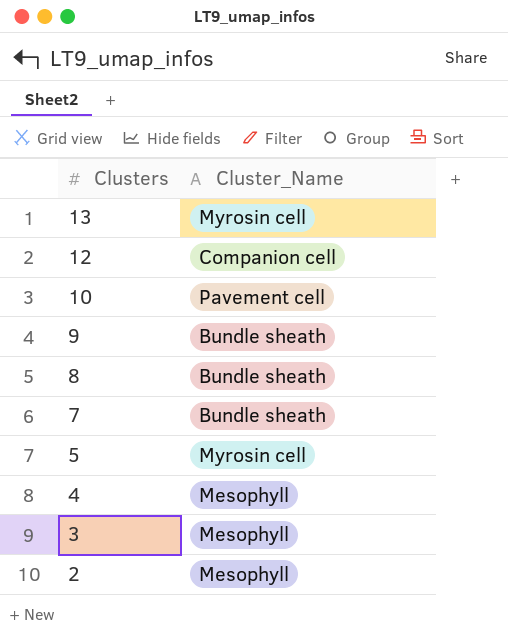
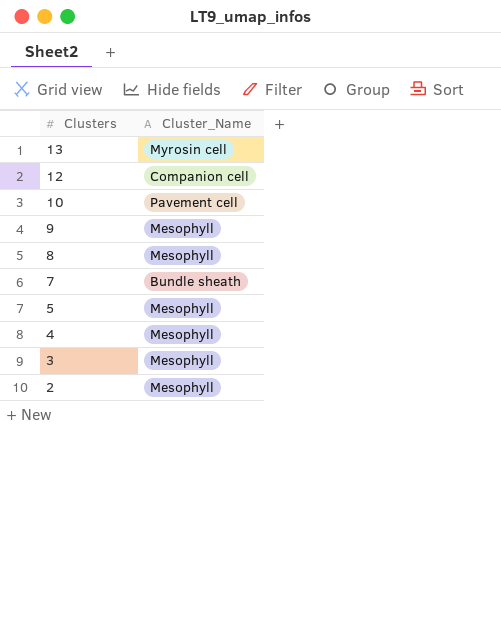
9 | Cluster_Name: Bundle sheath -> Mesophyll
8 | Cluster_Name: Bundle sheath -> Mesophyll
5 | Cluster_Name: Myrosin cell -> Mesophyll

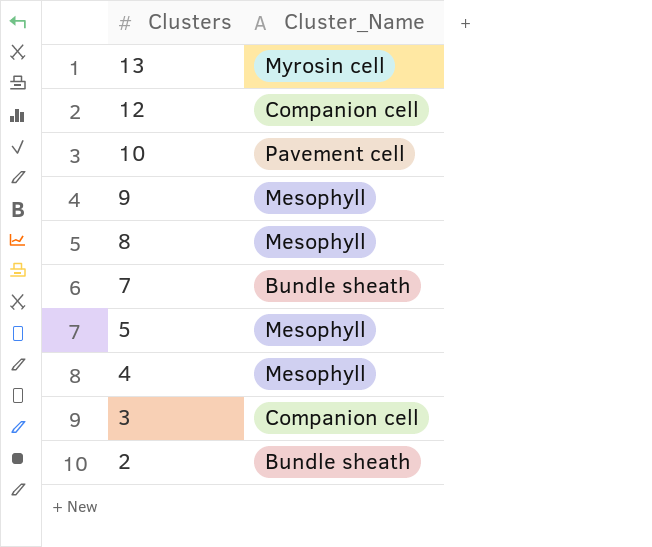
3 | Cluster_Name: Mesophyll -> Companion cell
2 | Cluster_Name: Mesophyll -> Bundle sheath

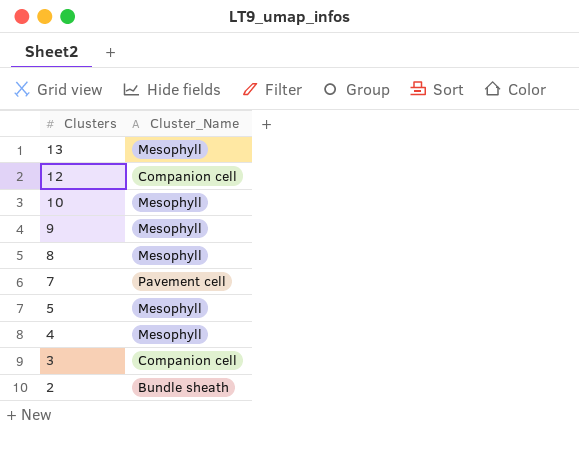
13 | Cluster_Name: Myrosin cell -> Mesophyll
10 | Cluster_Name: Pavement cell -> Mesophyll
7 | Cluster_Name: Bundle sheath -> Pavement cell

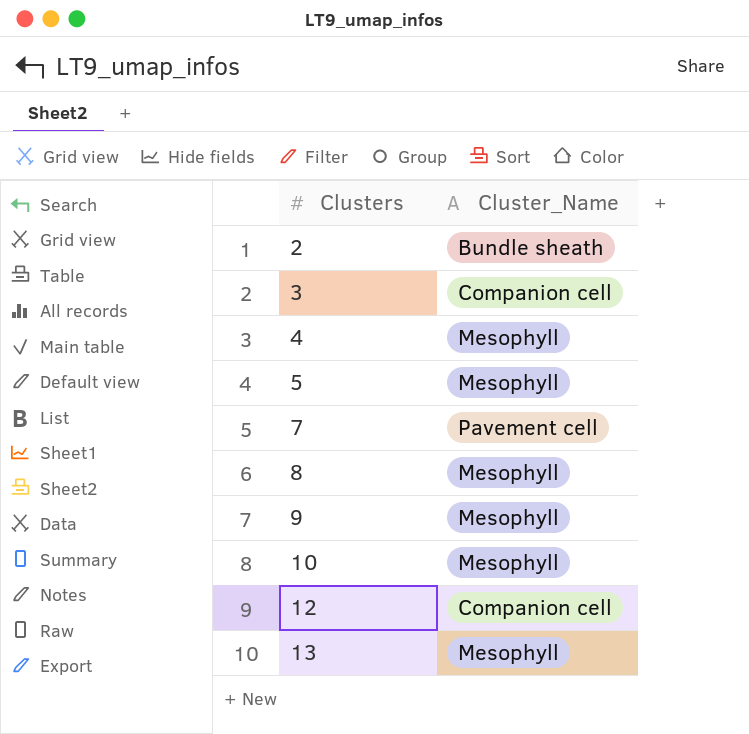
row order: Clusters descending -> Clusters ascending

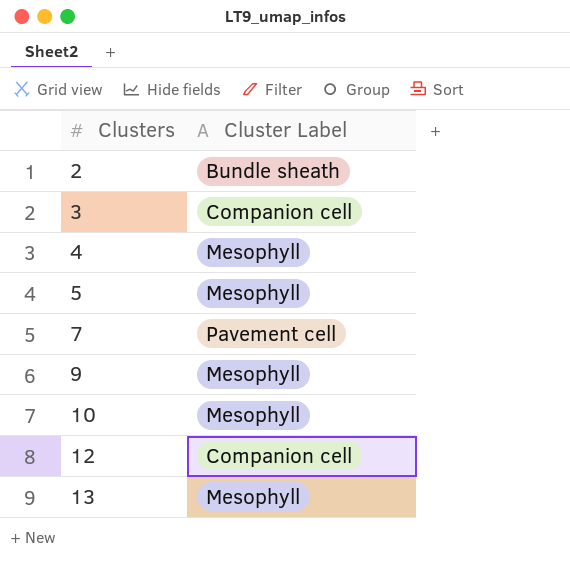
column name: Cluster_Name -> Cluster Label
row 8: Mesophyll -> none

